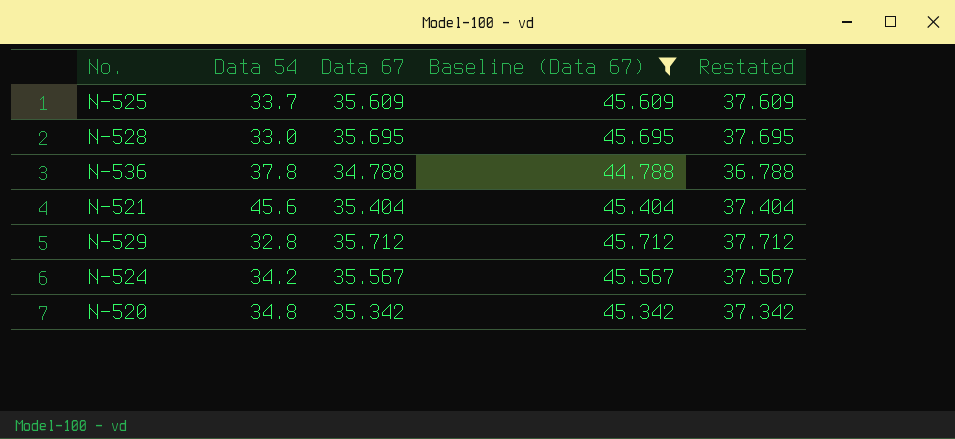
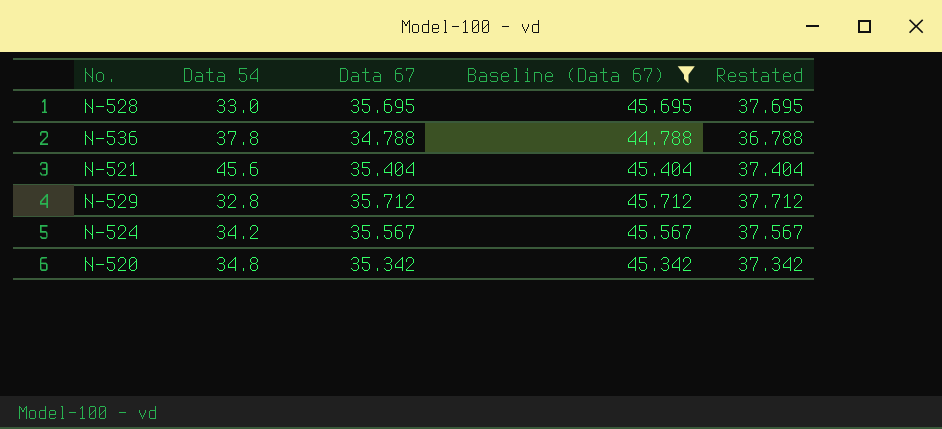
row N-525: 33.7 | 35.609 | 45.609 | 37.609 -> none

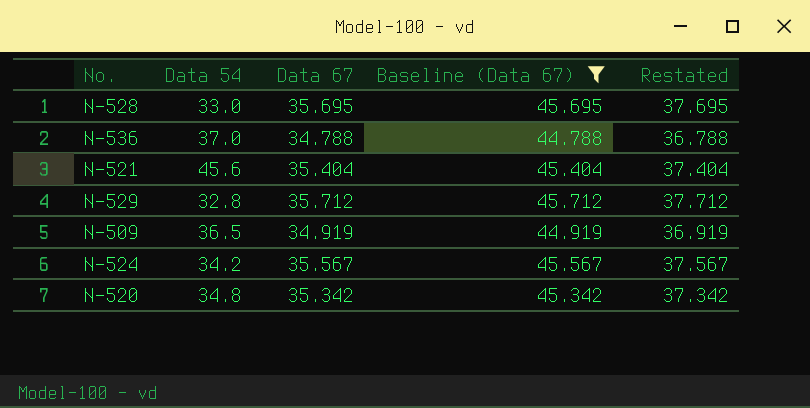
N-536 | Data 54: 37.8 -> 37.0
row N-509: none -> 36.5 | 34.919 | 44.919 | 36.919

